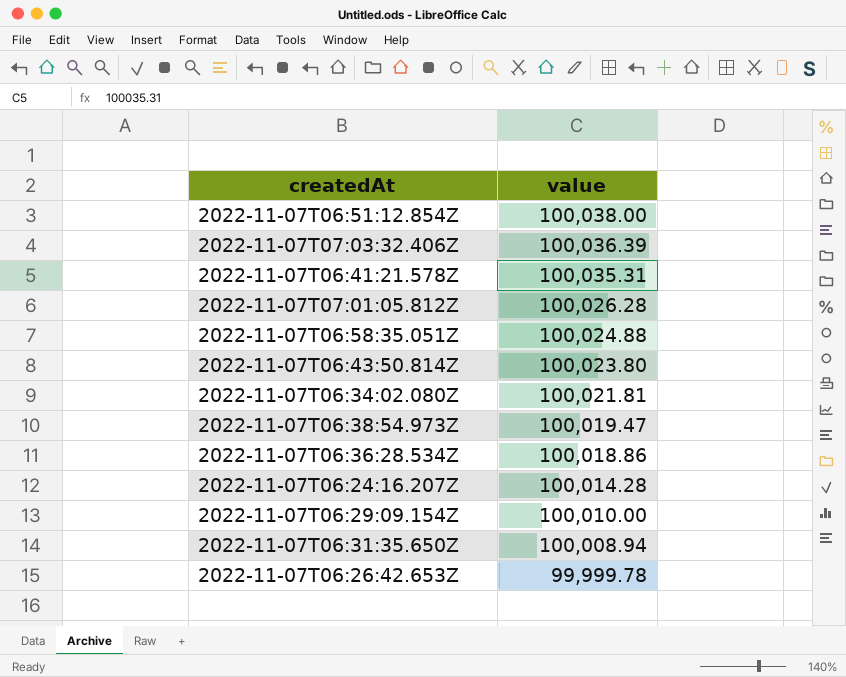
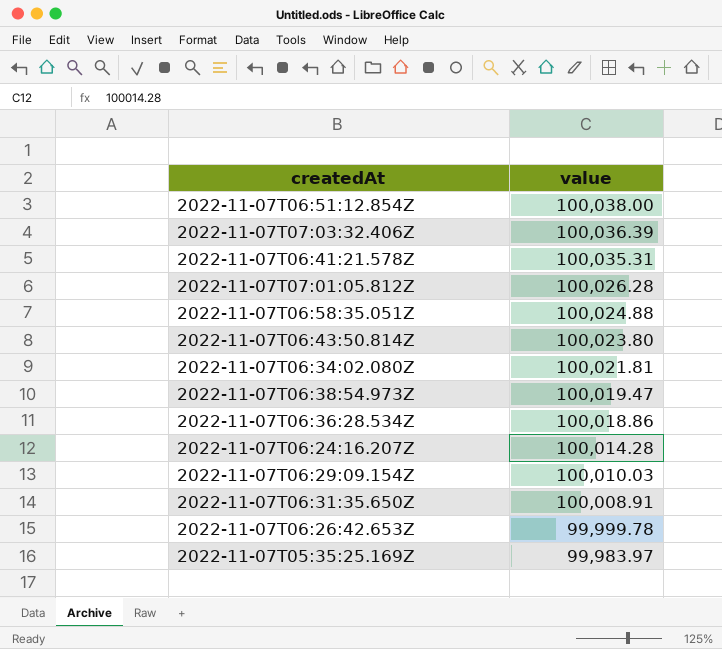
2022-11-07T06:29:09.154Z | value: 100,010.00 -> 100,010.03
2022-11-07T06:31:35.650Z | value: 100,008.94 -> 100,008.91
row 2022-11-07T05:35:25.169Z: none -> 99,983.97

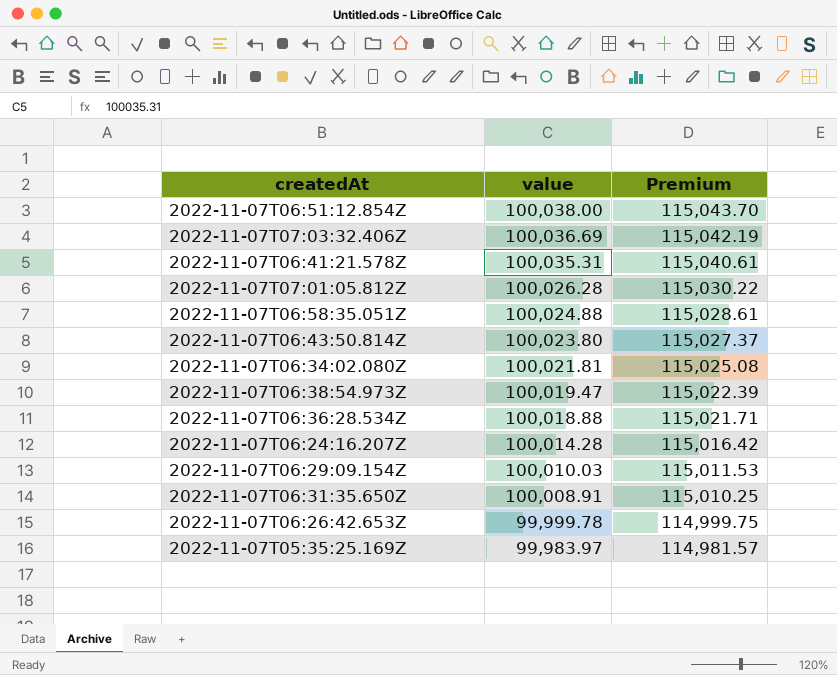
column Premium | formula: none -> [value] * 1.15
2022-11-07T07:03:32.406Z | value: 100,036.39 -> 100,036.69
2022-11-07T06:36:28.534Z | value: 100,018.86 -> 100,018.88

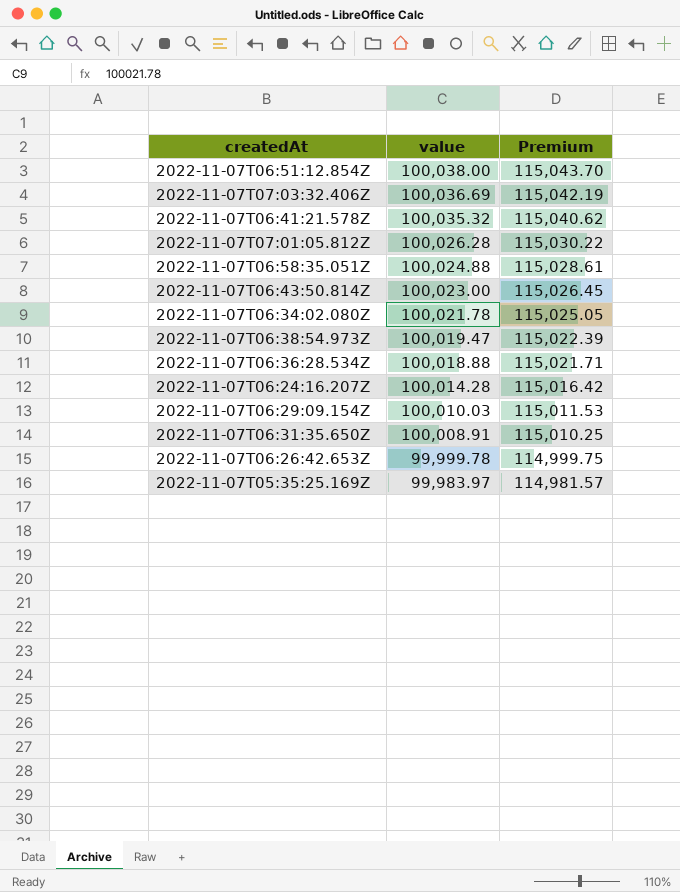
2022-11-07T06:41:21.578Z | value: 100,035.31 -> 100,035.32
2022-11-07T06:41:21.578Z | Premium: 115,040.61 -> 115,040.62
2022-11-07T06:43:50.814Z | value: 100,023.80 -> 100,023.00
2022-11-07T06:43:50.814Z | Premium: 115,027.37 -> 115,026.45
2022-11-07T06:34:02.080Z | value: 100,021.81 -> 100,021.78
2022-11-07T06:34:02.080Z | Premium: 115,025.08 -> 115,025.05

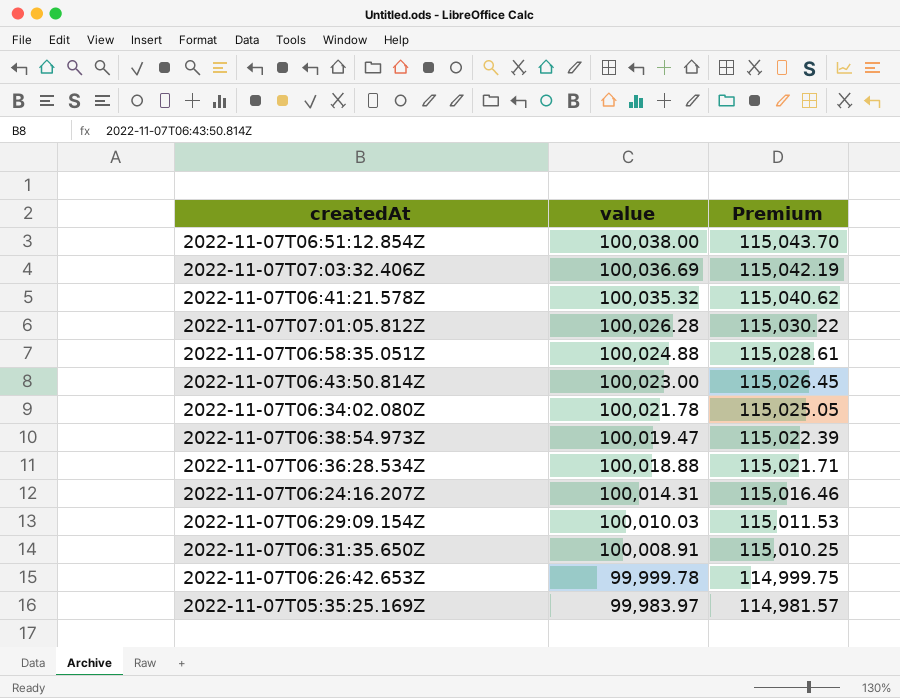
2022-11-07T06:24:16.207Z | value: 100,014.28 -> 100,014.31
2022-11-07T06:24:16.207Z | Premium: 115,016.42 -> 115,016.46

